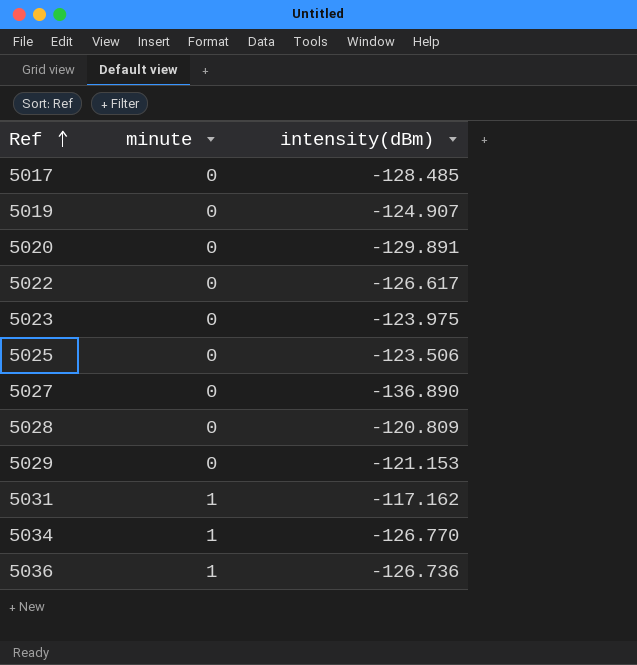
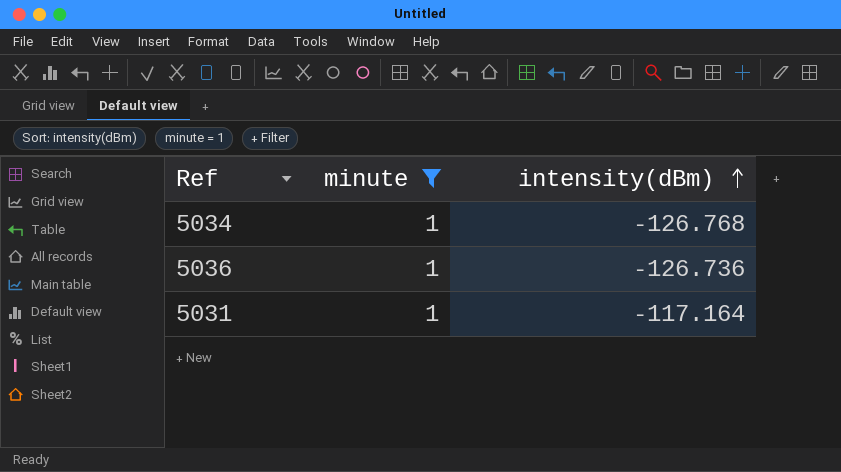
filter: none -> minute = 1
row order: Ref ascending -> intensity(dBm) ascending
5034 | intensity(dBm): -126.770 -> -126.768
5031 | intensity(dBm): -117.162 -> -117.164

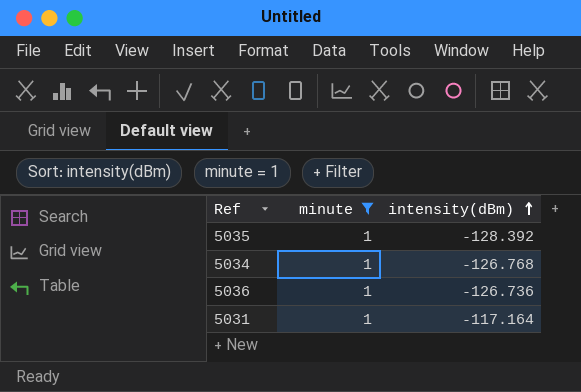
row 5035: none -> 1 | -128.392

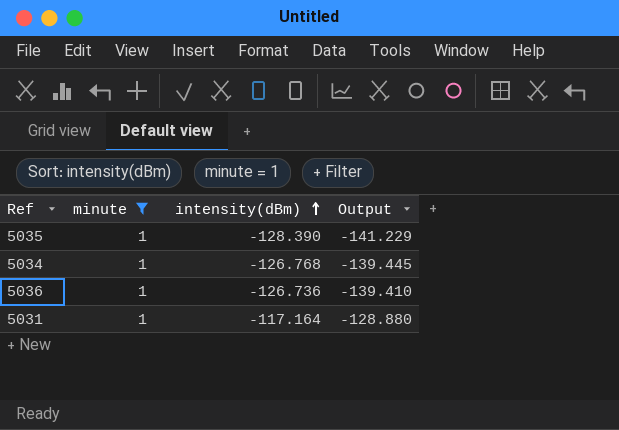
column Output | formula: none -> [intensity(dBm)] * 1.1
5035 | intensity(dBm): -128.392 -> -128.390

